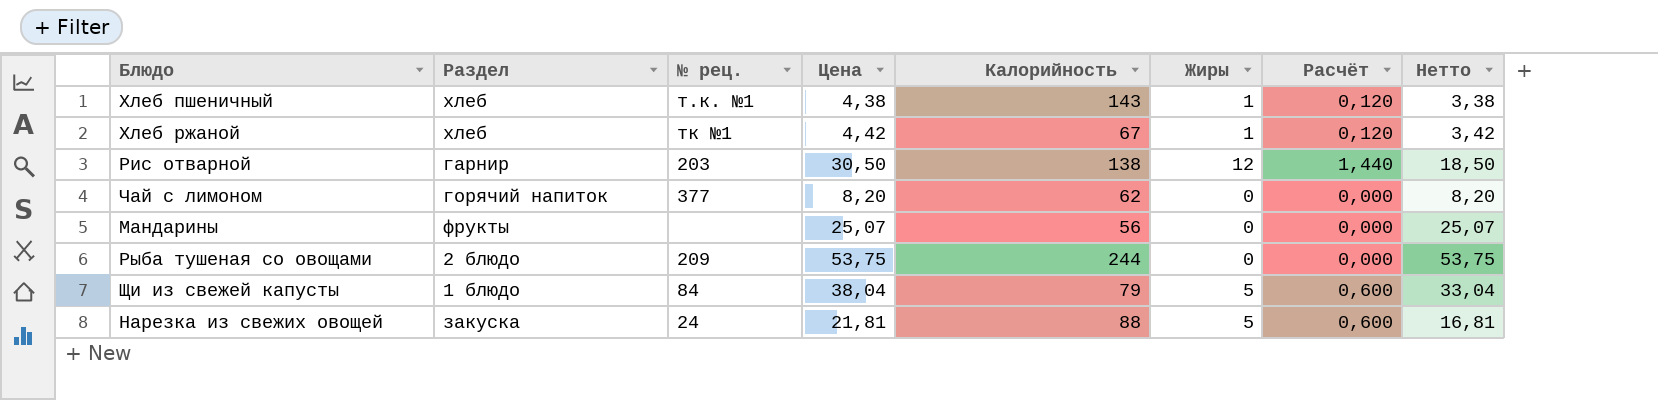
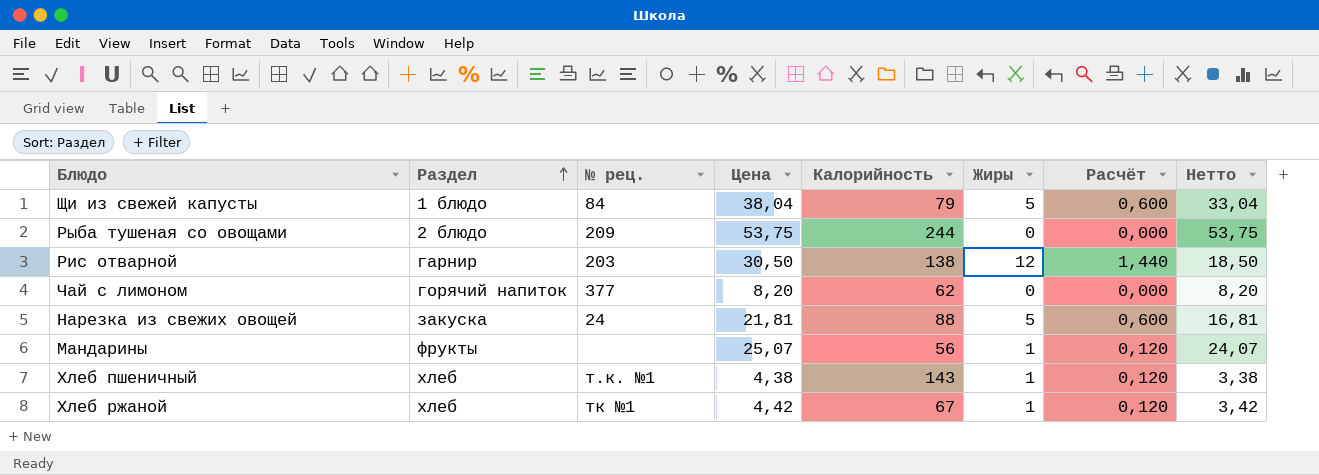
row order: none -> Раздел ascending
Мандарины | Жиры: 0 -> 1
Мандарины | Расчёт: 0,000 -> 0,120
Мандарины | Нетто: 25,07 -> 24,07

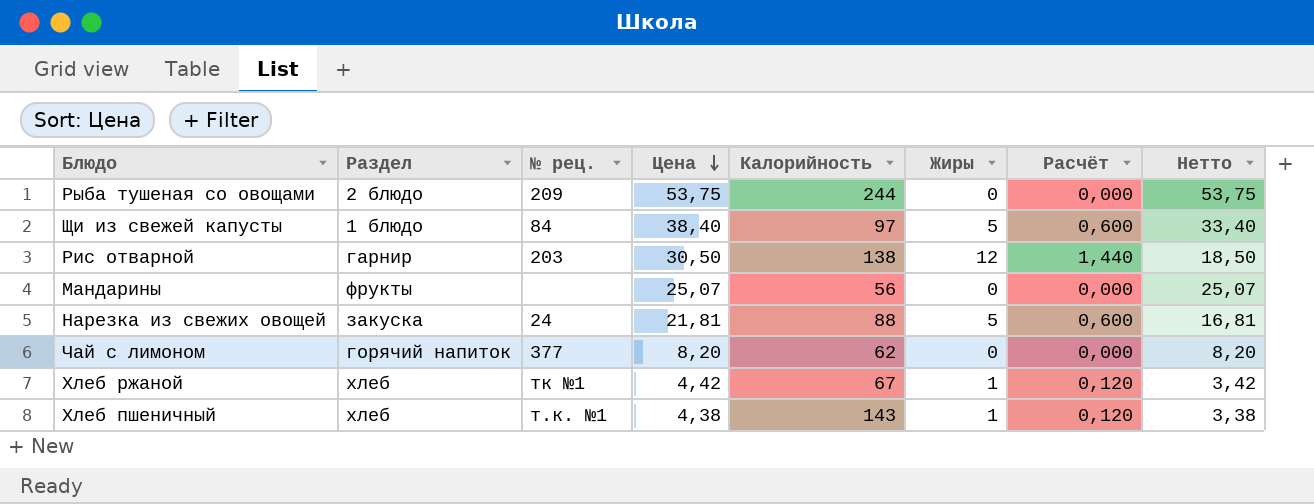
row order: Раздел ascending -> Цена descending
Щи из свежей капусты | Цена: 38,04 -> 38,40
Щи из свежей капусты | Калорийность: 79 -> 97
Щи из свежей капусты | Нетто: 33,04 -> 33,40
Мандарины | Жиры: 1 -> 0
Мандарины | Расчёт: 0,120 -> 0,000
Мандарины | Нетто: 24,07 -> 25,07

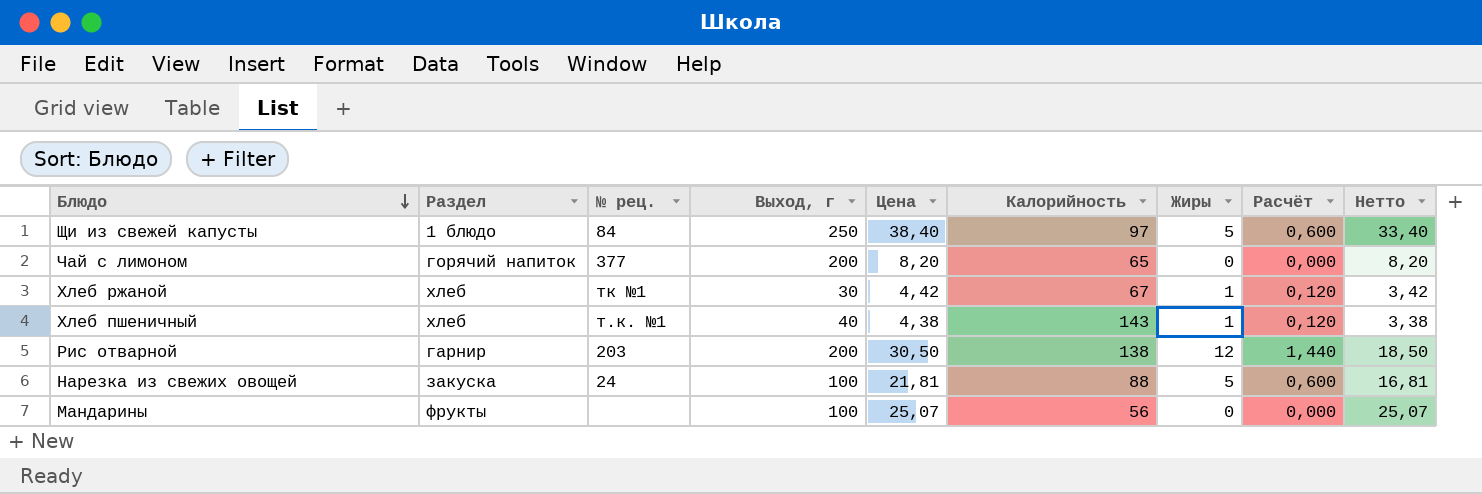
row order: Цена descending -> Блюдо descending
column Выход, г | position: none -> 4
row Рыба тушеная со овощами: 2 блюдо | 209 | 53,75 | 244 | 0 | 0,000 | 53,75 -> none
Чай с лимоном | Калорийность: 62 -> 65

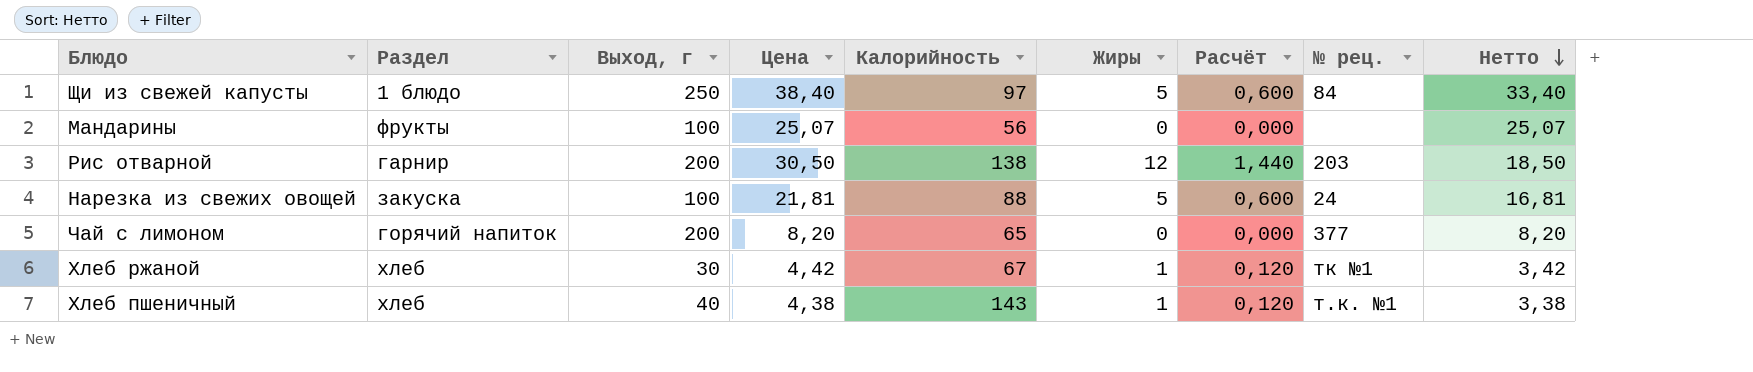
row order: Блюдо descending -> Нетто descending
column № рец. | position: 3 -> 8

